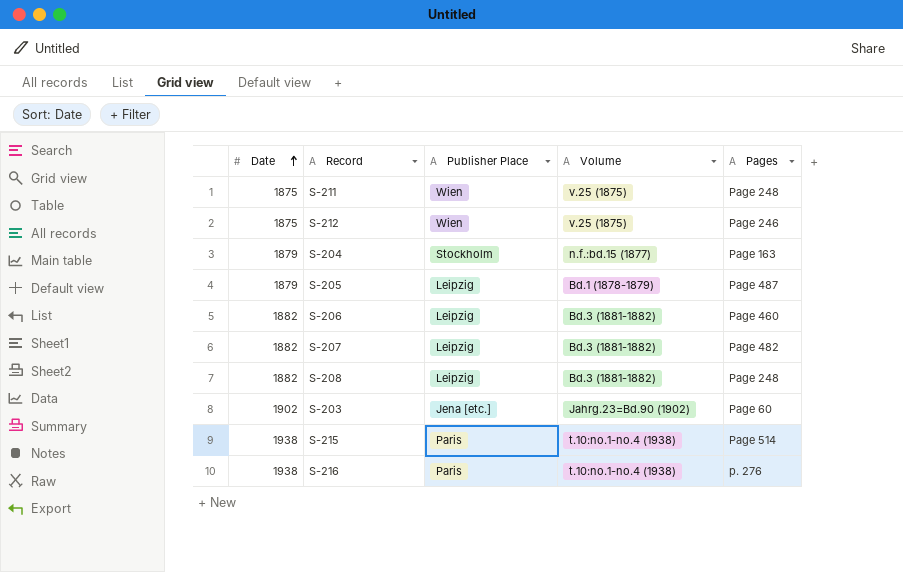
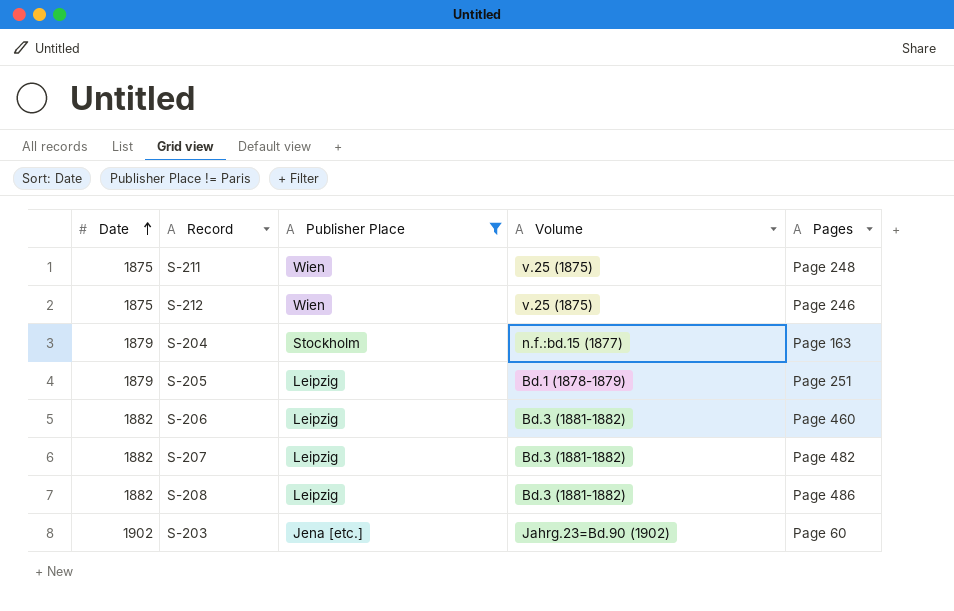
filter: none -> Publisher Place != Paris
S-205 | Pages: Page 487 -> Page 251
S-208 | Pages: Page 248 -> Page 486

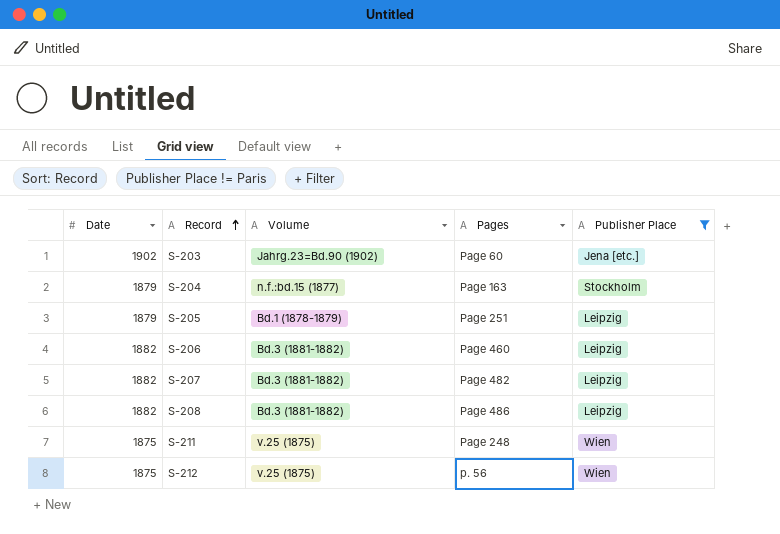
row order: Date ascending -> Record ascending
column Publisher Place | position: 3 -> 5
S-212 | Pages: Page 246 -> p. 56

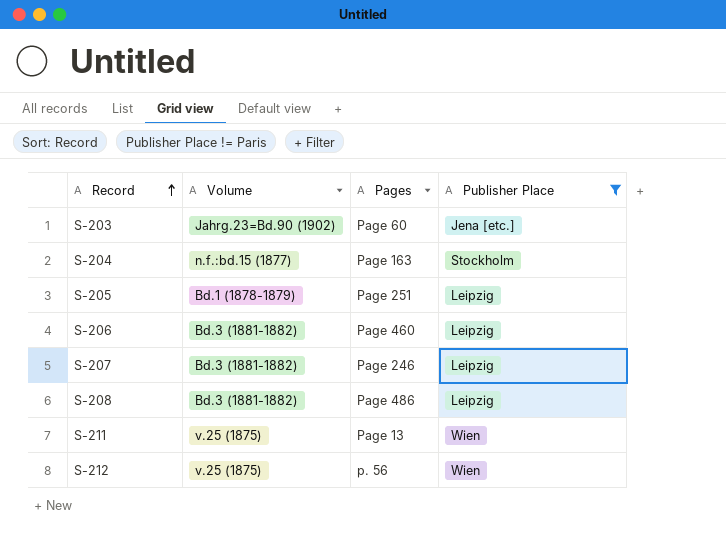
column Date | position: 1 -> none
S-207 | Pages: Page 482 -> Page 246
S-211 | Pages: Page 248 -> Page 13

